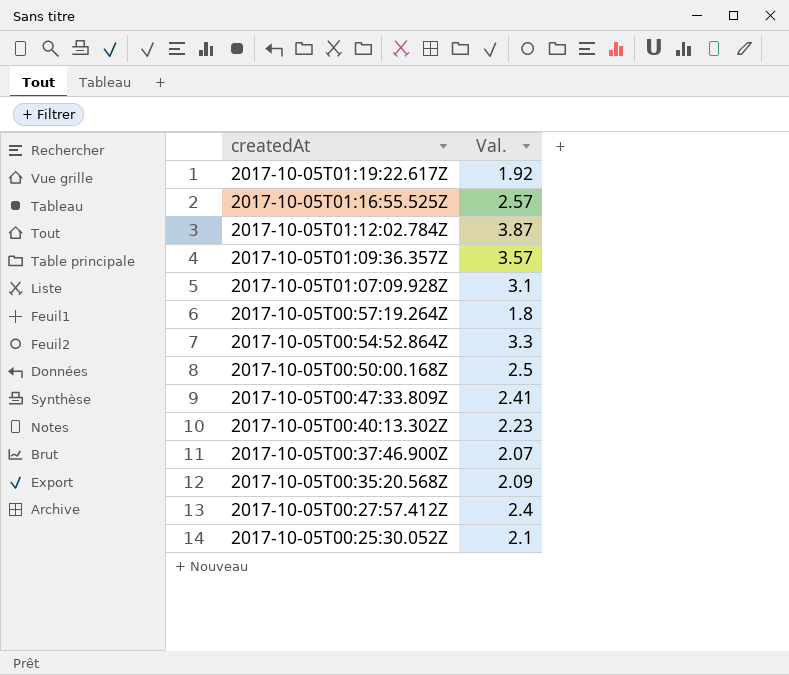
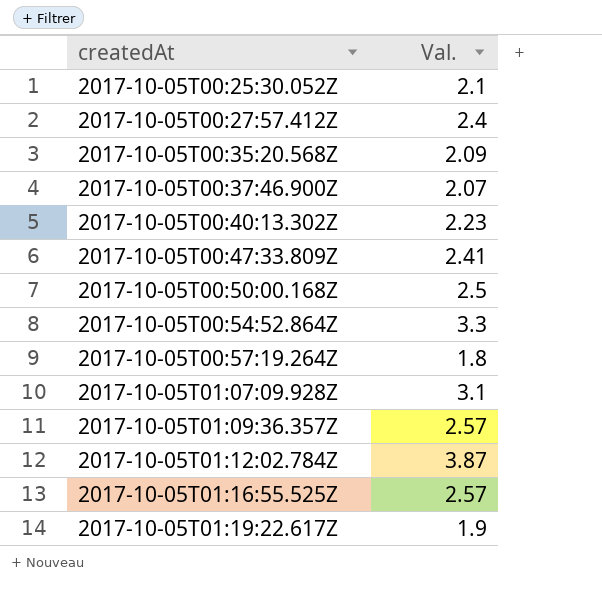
row order: createdAt descending -> createdAt ascending
2017-10-05T01:09:36.357Z | Val.: 3.57 -> 2.57
2017-10-05T01:19:22.617Z | Val.: 1.92 -> 1.9

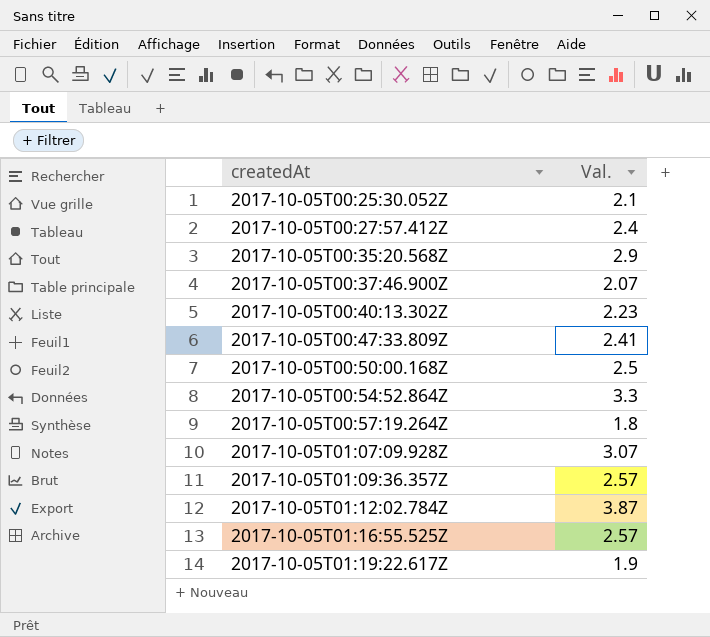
2017-10-05T00:35:20.568Z | Val.: 2.09 -> 2.9
2017-10-05T01:07:09.928Z | Val.: 3.1 -> 3.07

